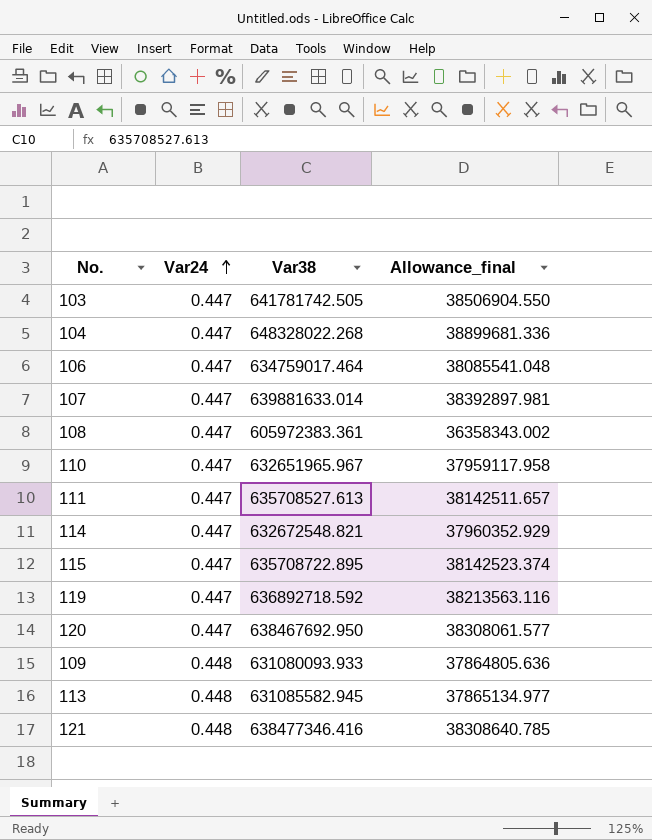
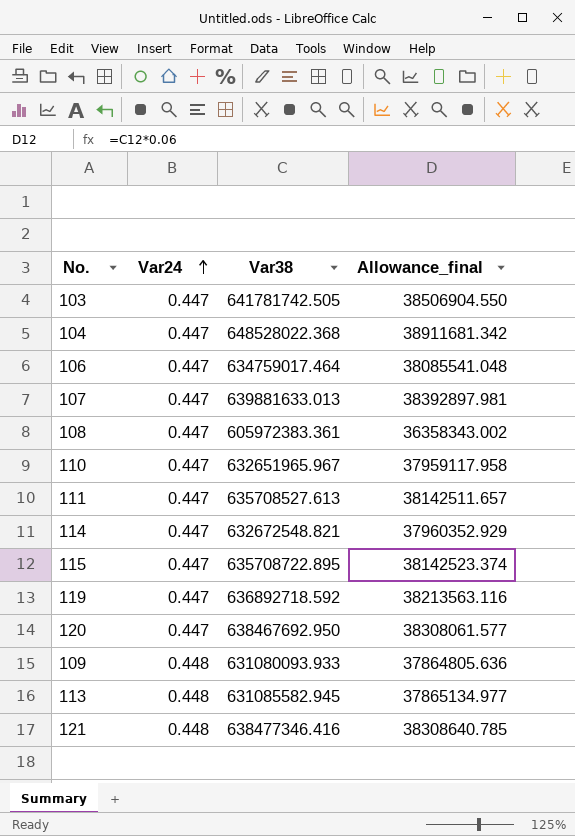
104 | Var38: 648328022.268 -> 648528022.368
104 | Allowance_final: 38899681.336 -> 38911681.342
107 | Var38: 639881633.014 -> 639881633.013

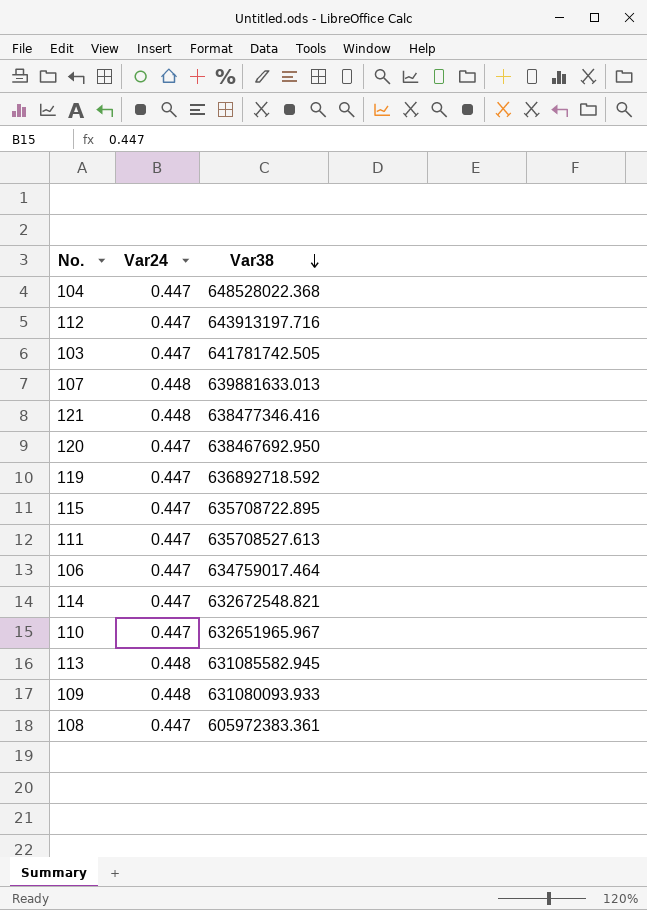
row order: Var24 ascending -> Var38 descending
column Allowance_final | formula: [Var38] * 0.06 -> none
row 112: none -> 0.447 | 643913197.716
107 | Var24: 0.447 -> 0.448

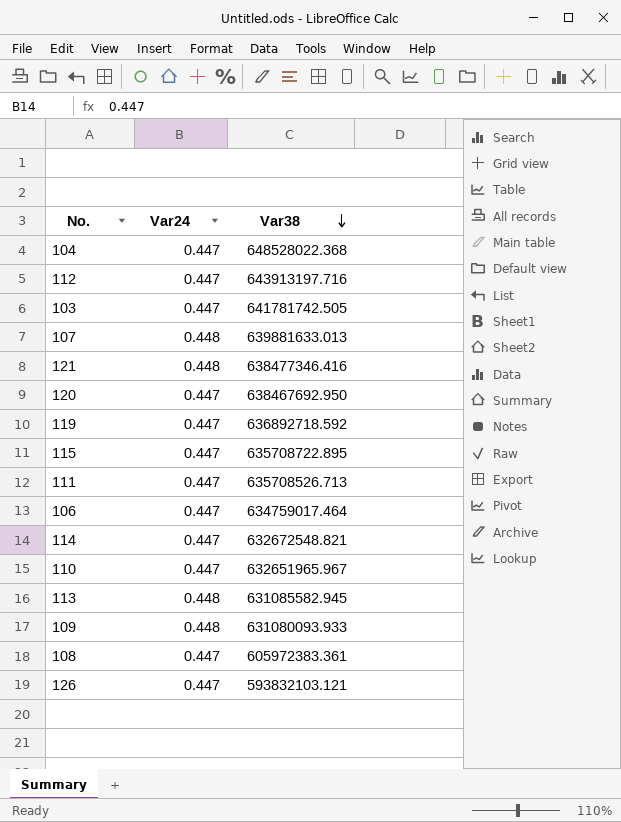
111 | Var38: 635708527.613 -> 635708526.713
row 126: none -> 0.447 | 593832103.121

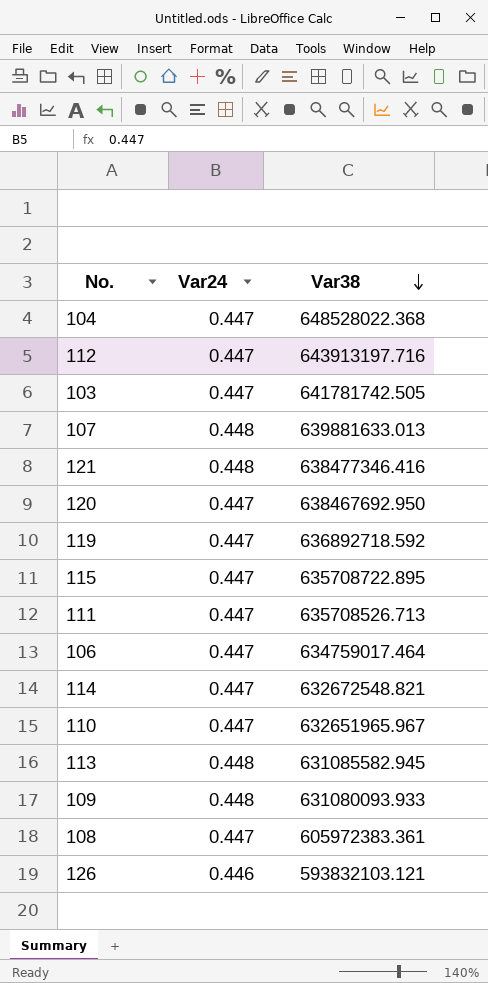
126 | Var24: 0.447 -> 0.446

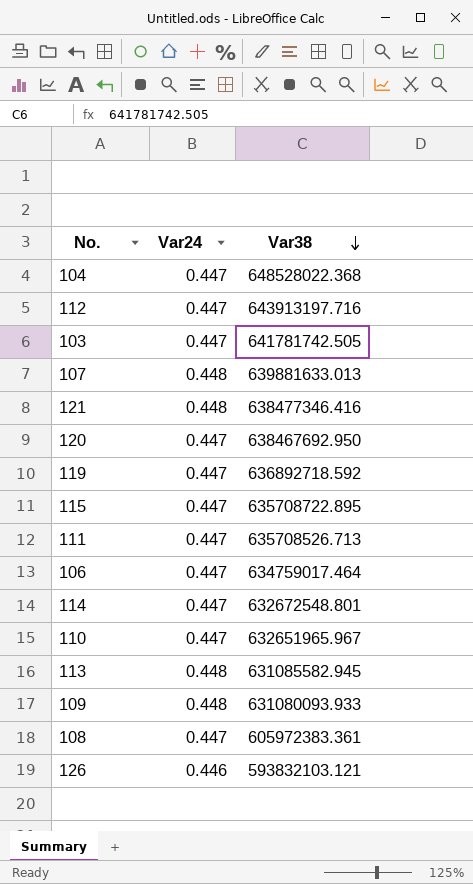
114 | Var38: 632672548.821 -> 632672548.801

